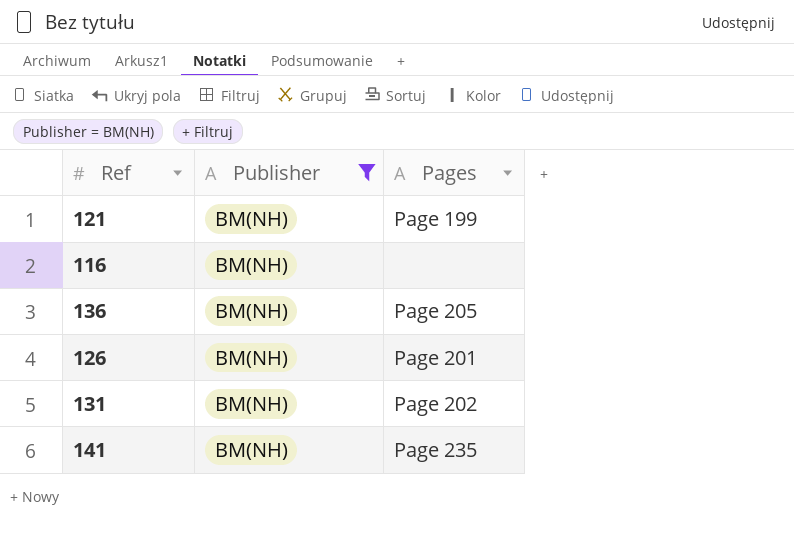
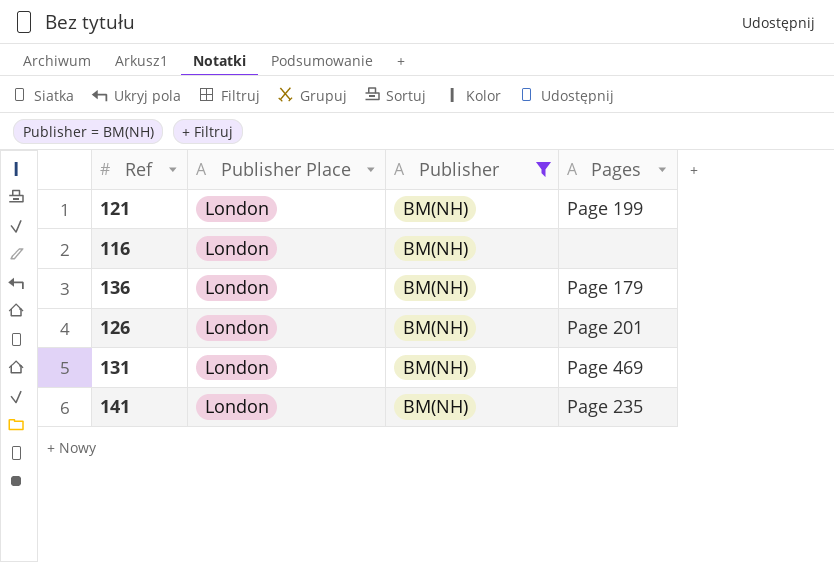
column Publisher Place | position: none -> 2
136 | Pages: Page 205 -> Page 179
131 | Pages: Page 202 -> Page 469

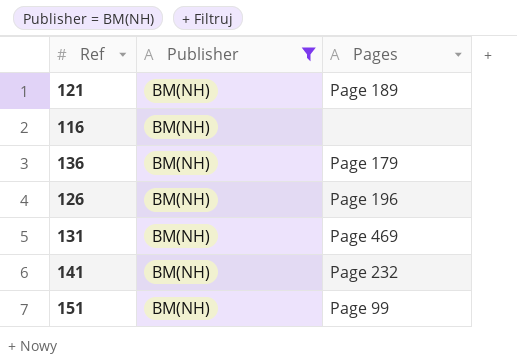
column Publisher Place | position: 2 -> none
121 | Pages: Page 199 -> Page 189
126 | Pages: Page 201 -> Page 196
141 | Pages: Page 235 -> Page 232
row 151: none -> BM(NH) | Page 99

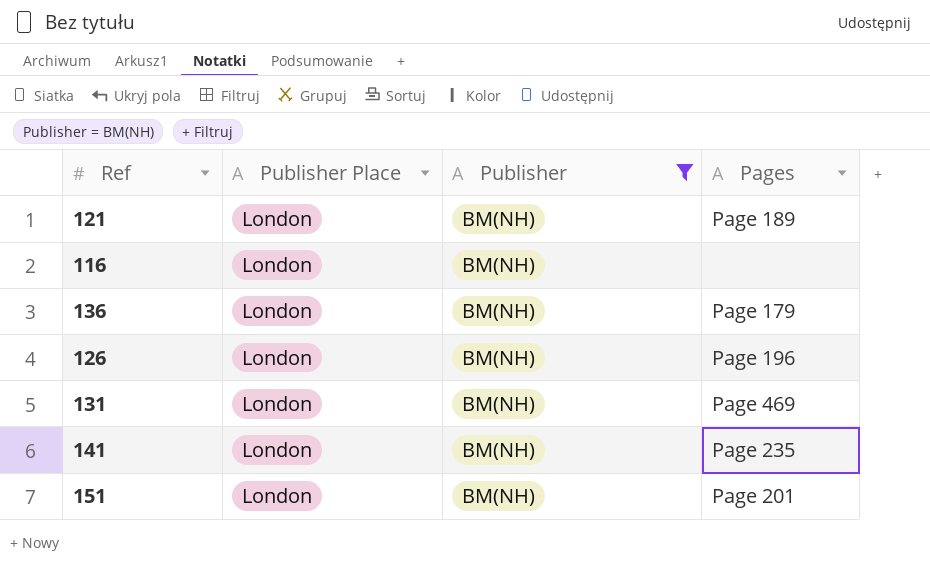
column Publisher Place | position: none -> 2
141 | Pages: Page 232 -> Page 235
151 | Pages: Page 99 -> Page 201

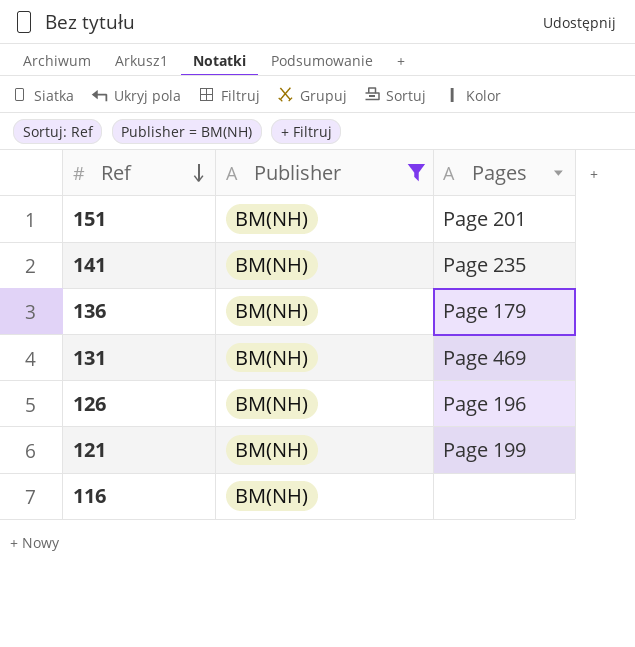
row order: none -> Ref descending
column Publisher Place | position: 2 -> none
121 | Pages: Page 189 -> Page 199

